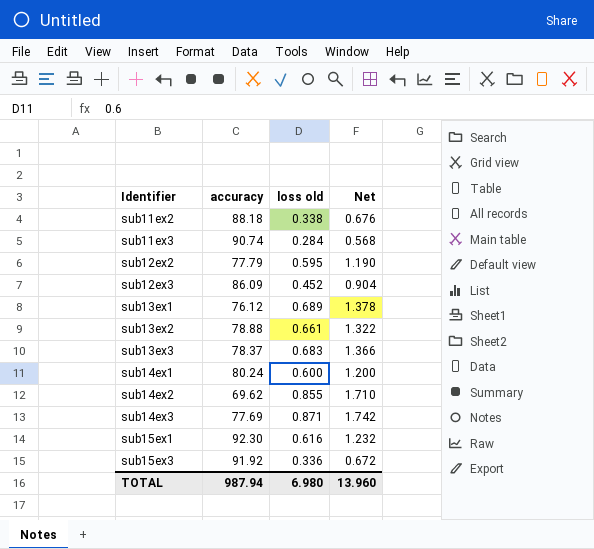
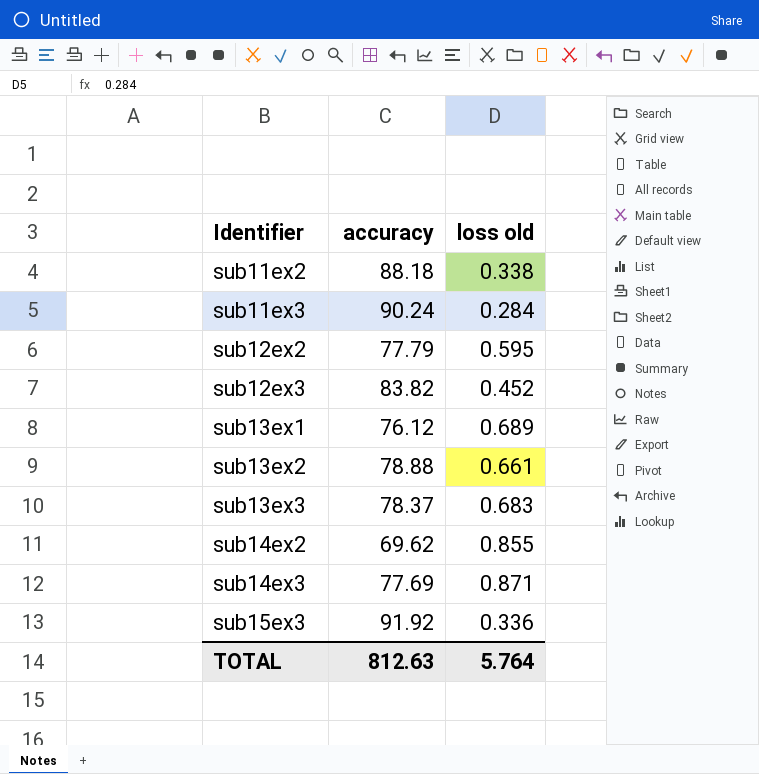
column Net | formula: [loss old] * 2 -> none
row sub14ex1: 80.24 | 0.600 | 1.200 -> none
row sub15ex1: 92.30 | 0.616 | 1.232 -> none
sub11ex3 | accuracy: 90.74 -> 90.24
sub12ex3 | accuracy: 86.09 -> 83.82
TOTAL | accuracy: 987.94 -> 812.63
TOTAL | loss old: 6.980 -> 5.764

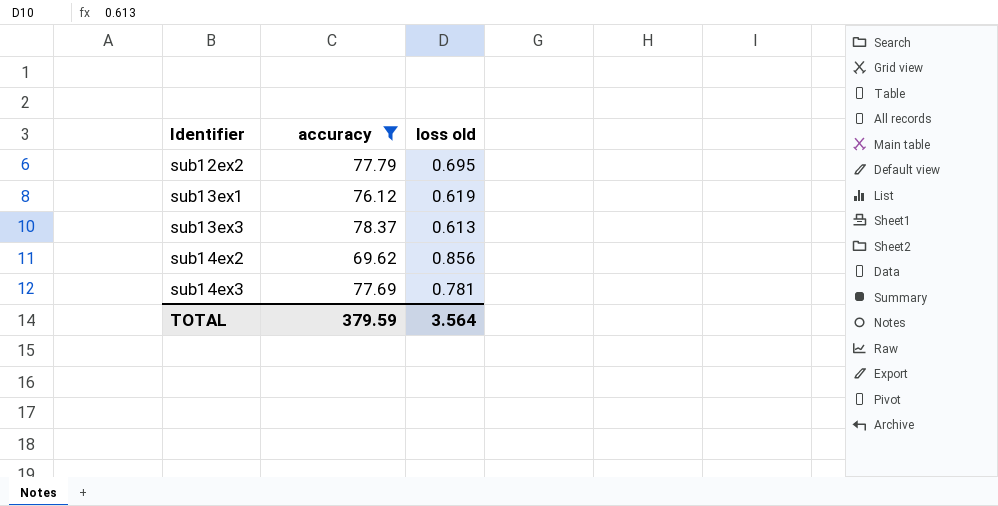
filter: none -> accuracy <= 78.37
sub12ex2 | loss old: 0.595 -> 0.695
sub13ex1 | loss old: 0.689 -> 0.619
sub13ex3 | loss old: 0.683 -> 0.613
sub14ex2 | loss old: 0.855 -> 0.856
sub14ex3 | loss old: 0.871 -> 0.781
TOTAL | accuracy: 812.63 -> 379.59
TOTAL | loss old: 5.764 -> 3.564

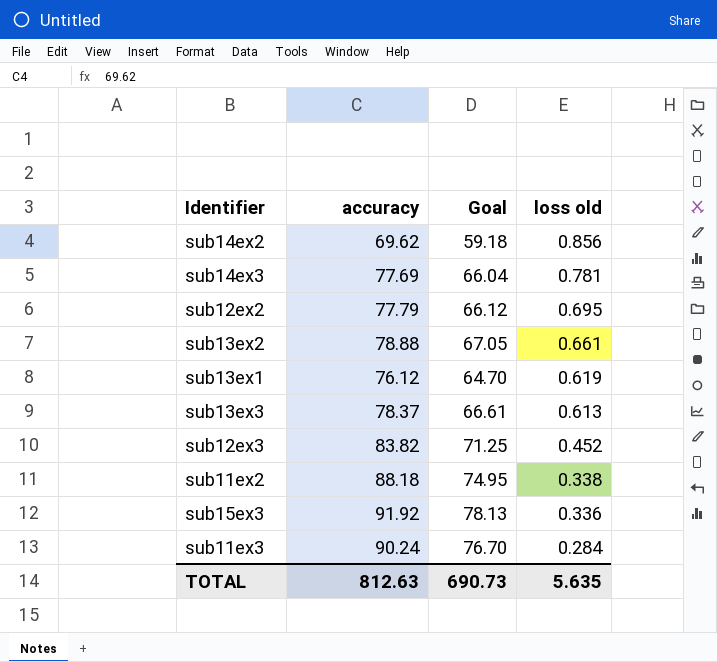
filter: accuracy <= 78.37 -> none
row order: Identifier ascending -> loss old descending
column Goal | formula: none -> [accuracy] * 0.85
TOTAL | accuracy: 379.59 -> 812.63
TOTAL | loss old: 3.564 -> 5.635

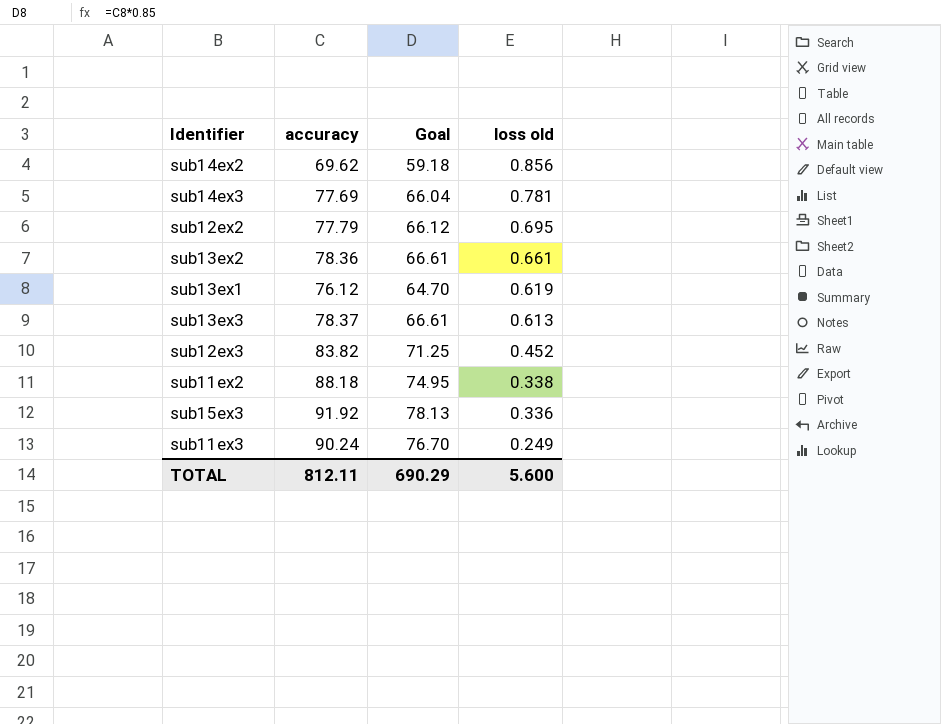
sub13ex2 | accuracy: 78.88 -> 78.36
sub13ex2 | Goal: 67.05 -> 66.61
sub11ex3 | loss old: 0.284 -> 0.249
TOTAL | accuracy: 812.63 -> 812.11
TOTAL | Goal: 690.73 -> 690.29
TOTAL | loss old: 5.635 -> 5.600

